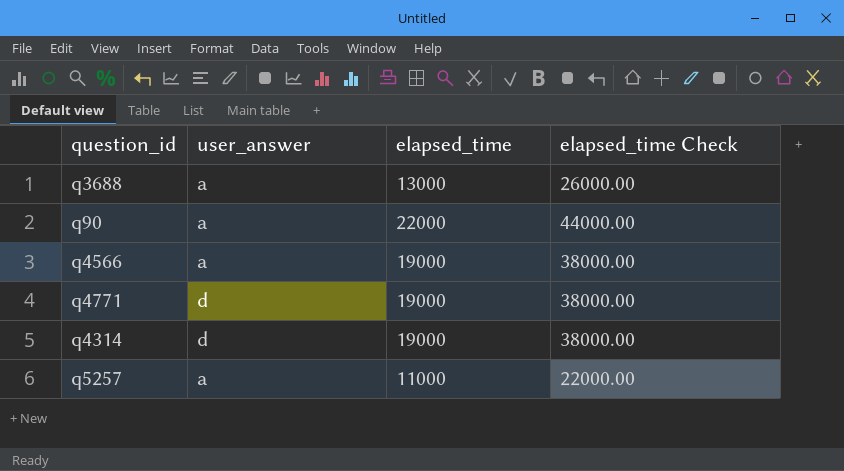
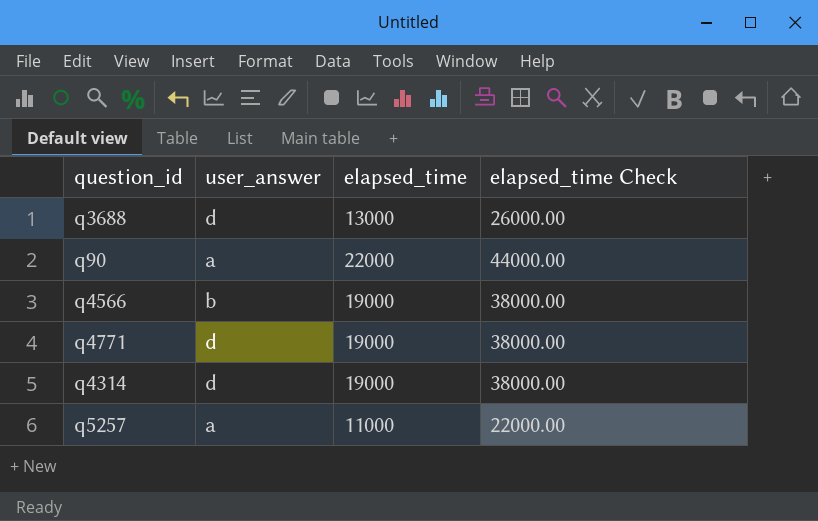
q3688 | user_answer: a -> d
q4566 | user_answer: a -> b

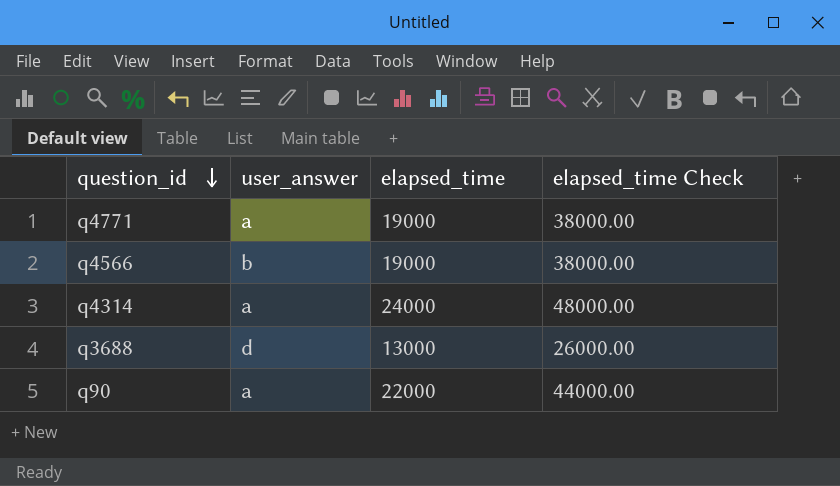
row order: none -> question_id descending
row q5257: a | 11000 | 22000.00 -> none
q4771 | user_answer: d -> a
q4314 | user_answer: d -> a
q4314 | elapsed_time: 19000 -> 24000
q4314 | elapsed_time Check: 38000.00 -> 48000.00

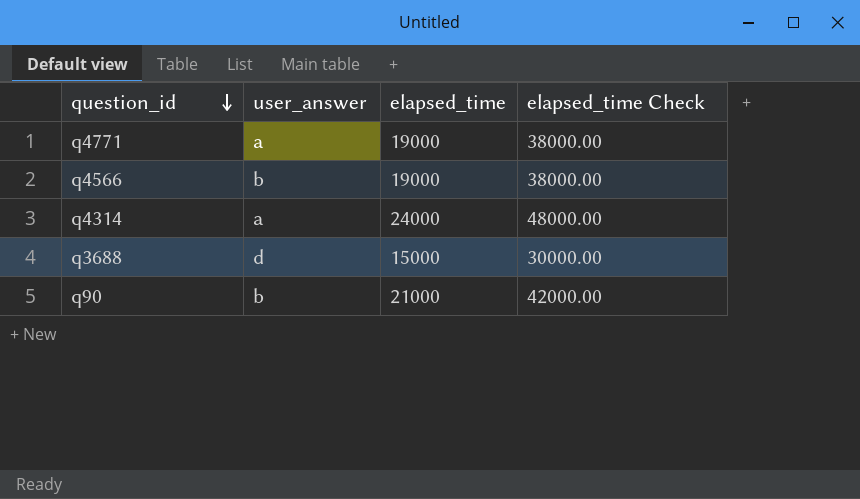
q3688 | elapsed_time: 13000 -> 15000
q3688 | elapsed_time Check: 26000.00 -> 30000.00
q90 | user_answer: a -> b
q90 | elapsed_time: 22000 -> 21000
q90 | elapsed_time Check: 44000.00 -> 42000.00

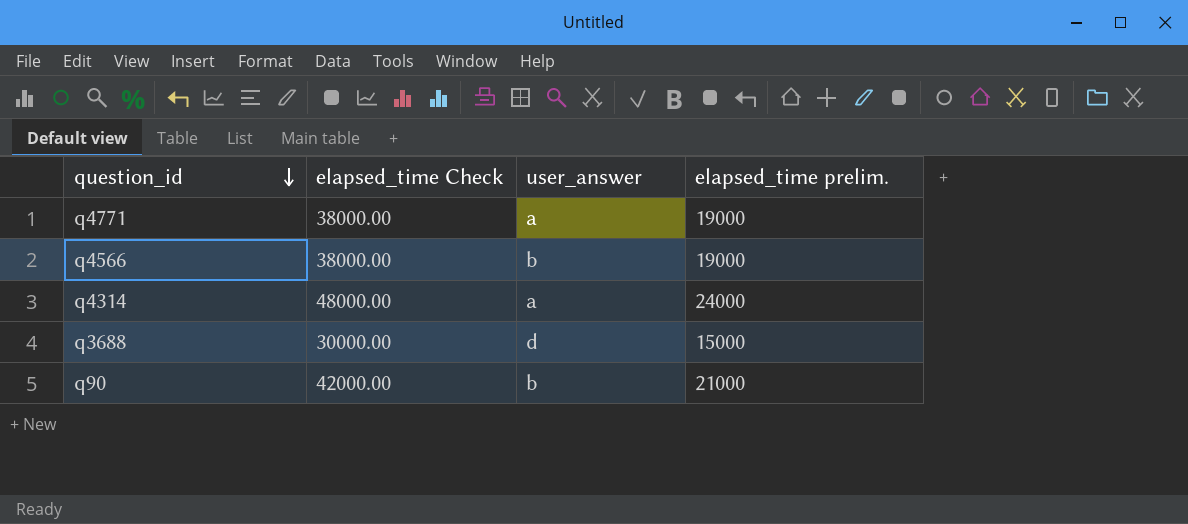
column elapsed_time Check | position: 4 -> 2
column name: elapsed_time -> elapsed_time prelim.

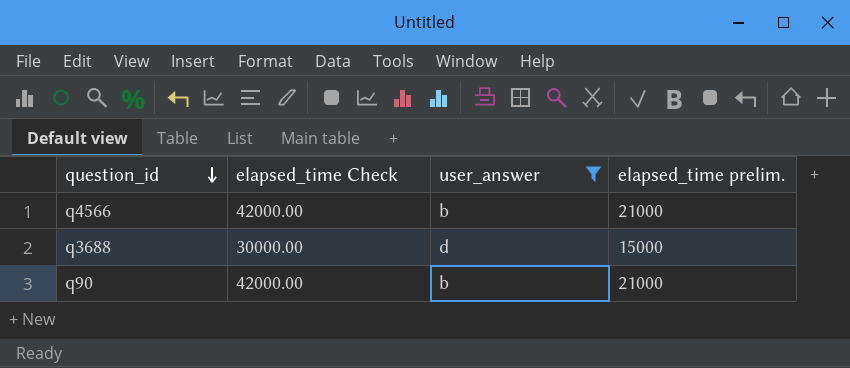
filter: none -> user_answer != a
q4566 | elapsed_time Check: 38000.00 -> 42000.00
q4566 | elapsed_time prelim.: 19000 -> 21000

